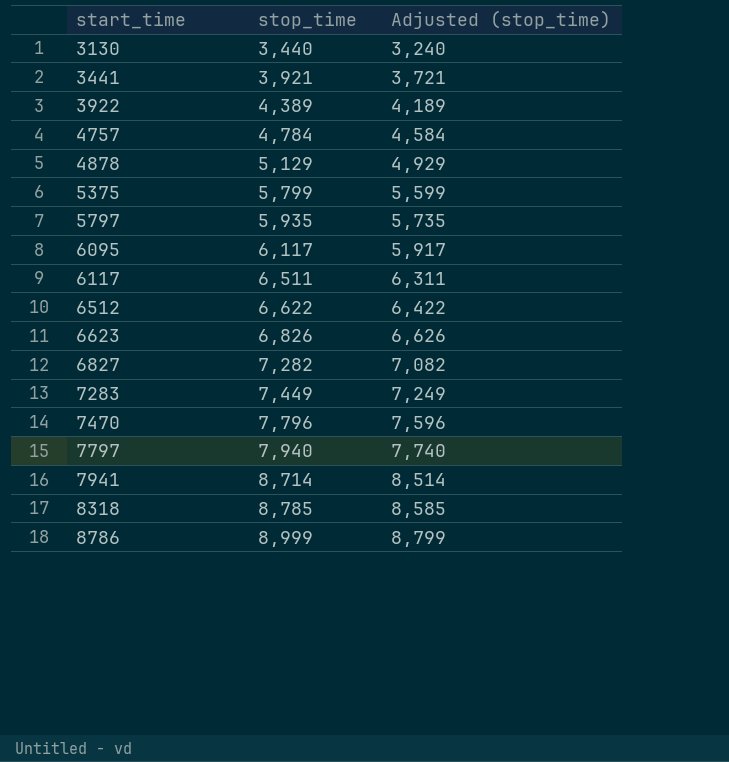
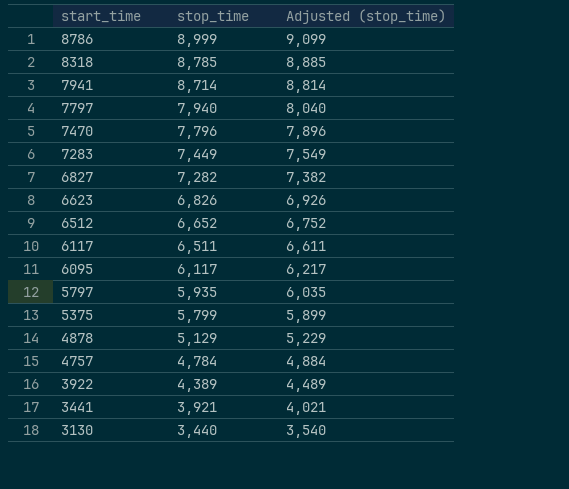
row order: start_time ascending -> start_time descending
column Adjusted (stop_time) | formula: [stop_time] - 200 -> [stop_time] + 100
6512 | stop_time: 6,622 -> 6,652

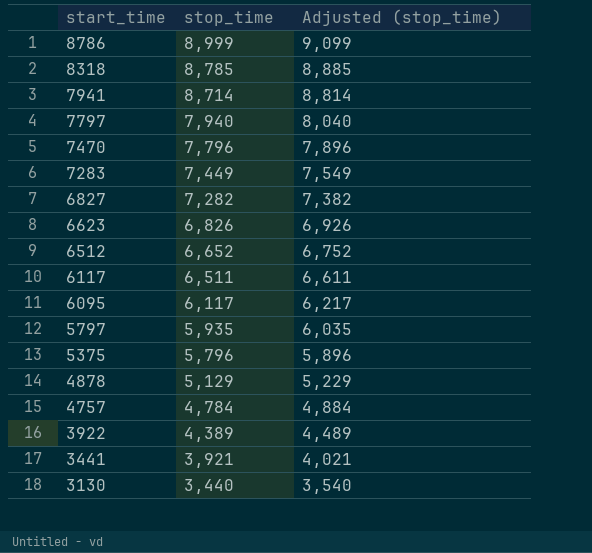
5375 | stop_time: 5,799 -> 5,796
5375 | Adjusted (stop_time): 5,899 -> 5,896

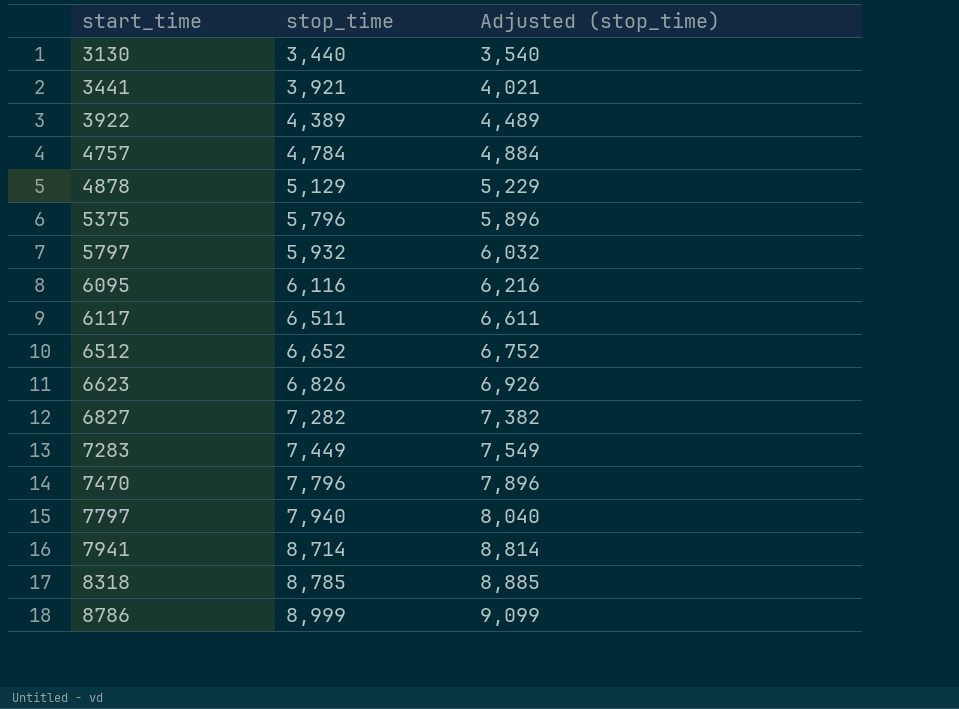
row order: start_time descending -> start_time ascending
5797 | stop_time: 5,935 -> 5,932
5797 | Adjusted (stop_time): 6,035 -> 6,032
6095 | stop_time: 6,117 -> 6,116
6095 | Adjusted (stop_time): 6,217 -> 6,216

